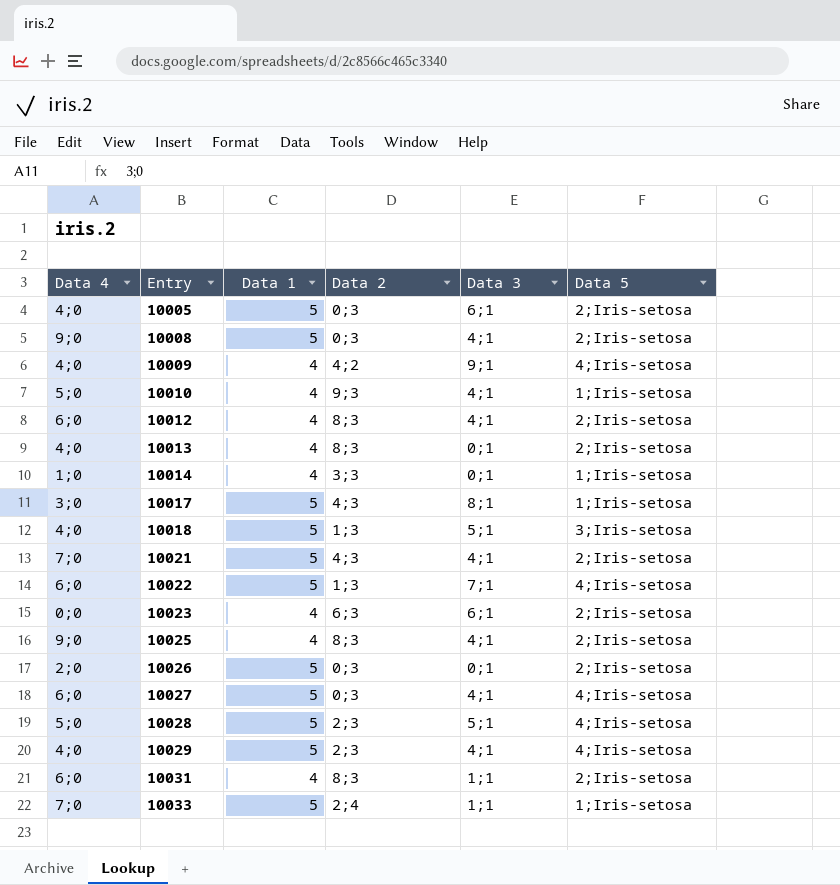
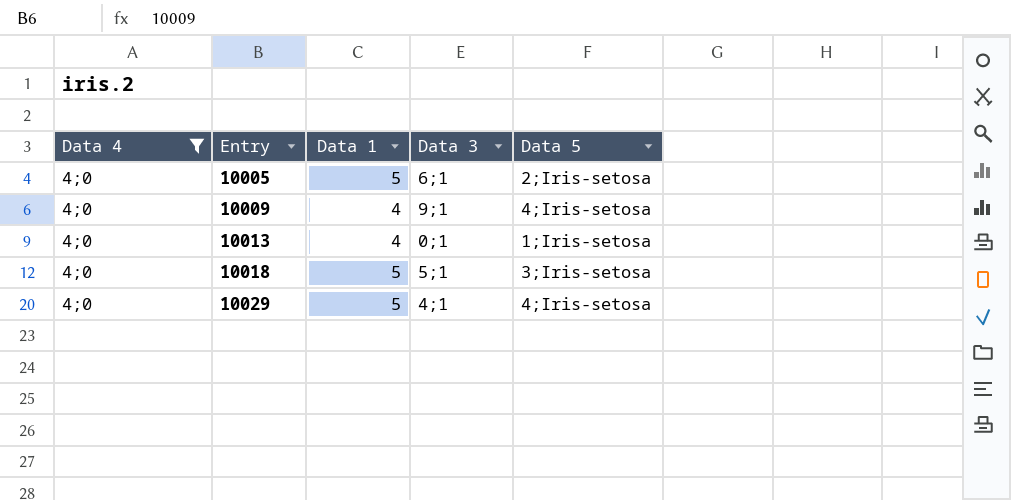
filter: none -> Data 4 = 4;0
column Data 2 | position: 4 -> none
10013 | Data 5: 2;Iris-setosa -> 1;Iris-setosa

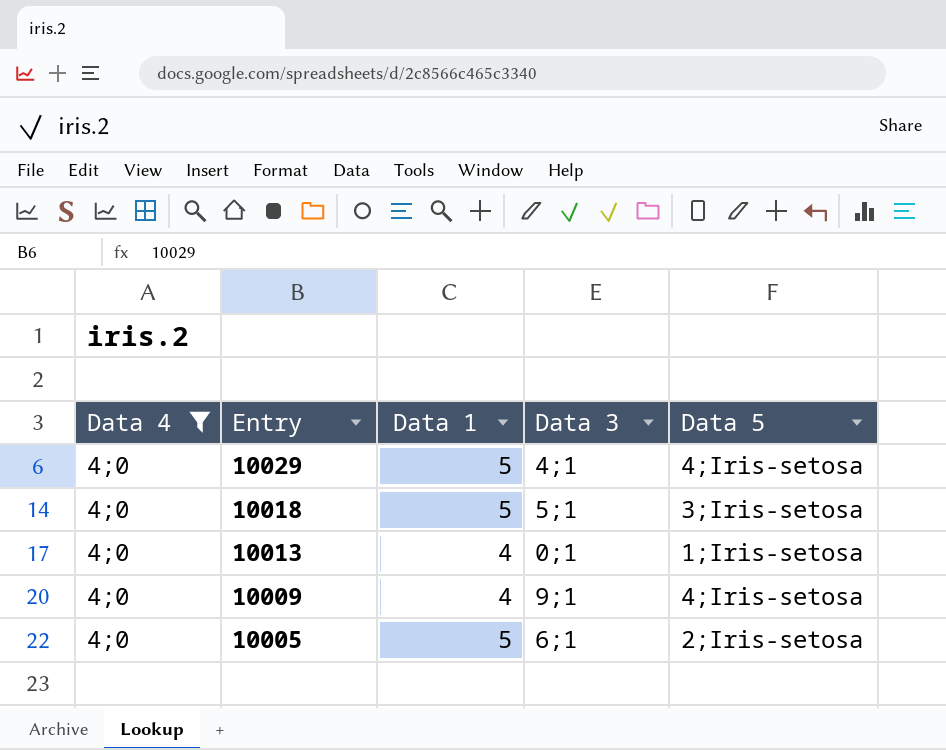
row order: Entry ascending -> Entry descending

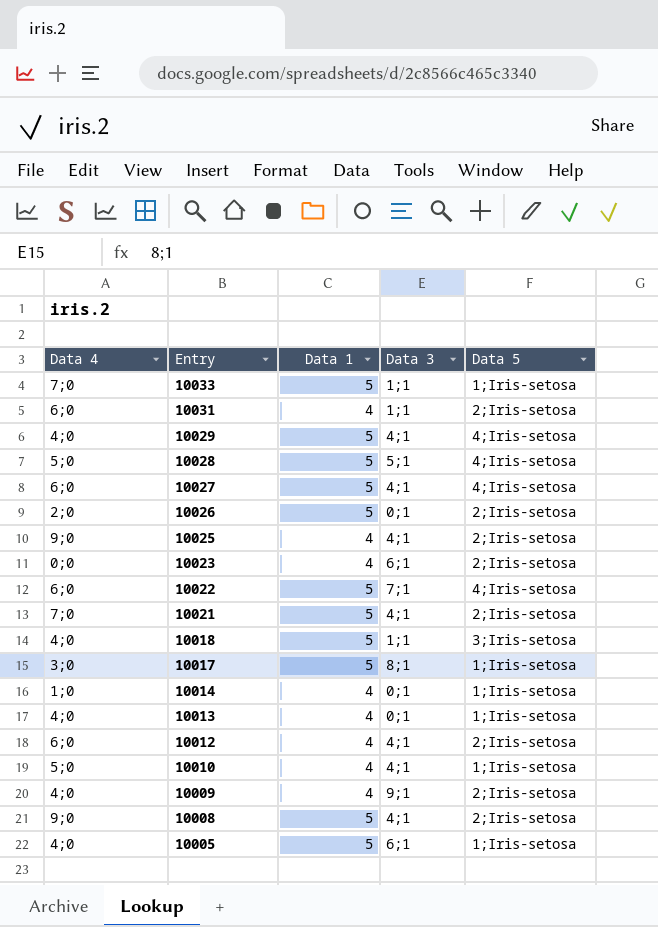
filter: Data 4 = 4;0 -> none
10018 | Data 3: 5;1 -> 1;1
10009 | Data 5: 4;Iris-setosa -> 2;Iris-setosa
10005 | Data 5: 2;Iris-setosa -> 1;Iris-setosa

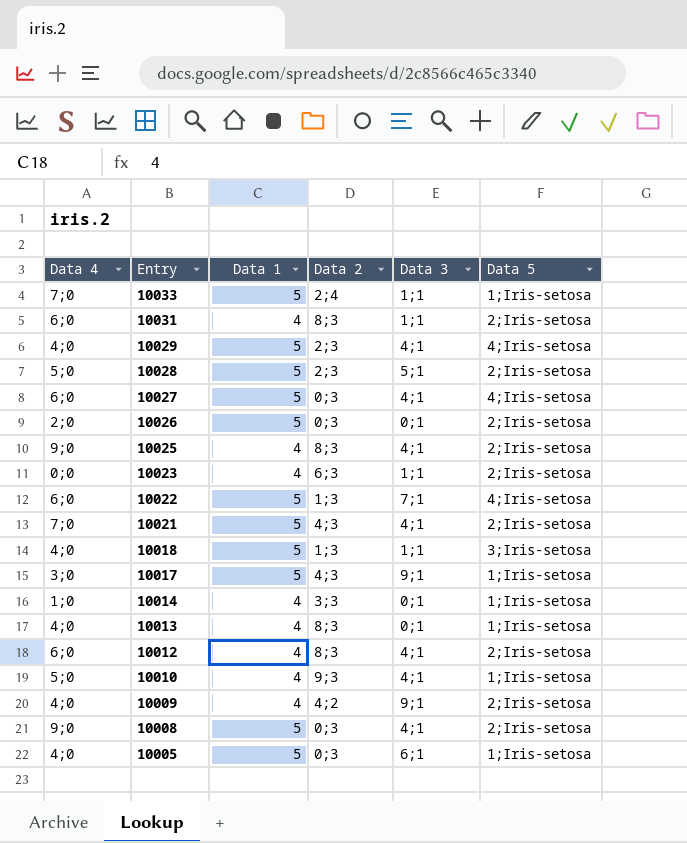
column Data 2 | position: none -> 4
10028 | Data 5: 4;Iris-setosa -> 2;Iris-setosa
10023 | Data 3: 6;1 -> 1;1
10017 | Data 3: 8;1 -> 9;1

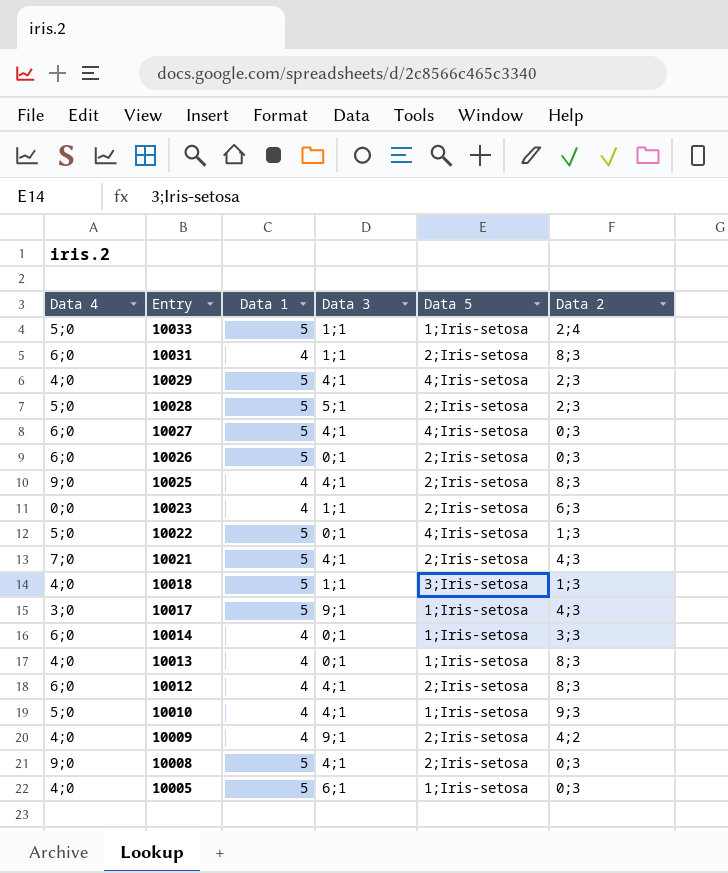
column Data 2 | position: 4 -> 6
10033 | Data 4: 7;0 -> 5;0
10026 | Data 4: 2;0 -> 6;0
10022 | Data 4: 6;0 -> 5;0
10022 | Data 3: 7;1 -> 0;1
10014 | Data 4: 1;0 -> 6;0

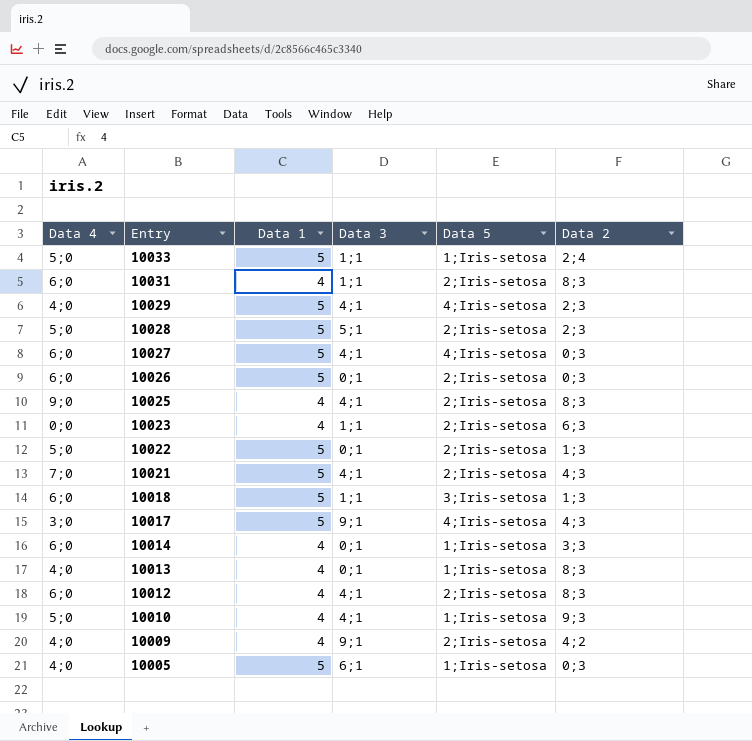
row 10008: 9;0 | 5 | 4;1 | 2;Iris-setosa | 0;3 -> none
10022 | Data 5: 4;Iris-setosa -> 2;Iris-setosa
10018 | Data 4: 4;0 -> 6;0
10017 | Data 5: 1;Iris-setosa -> 4;Iris-setosa

